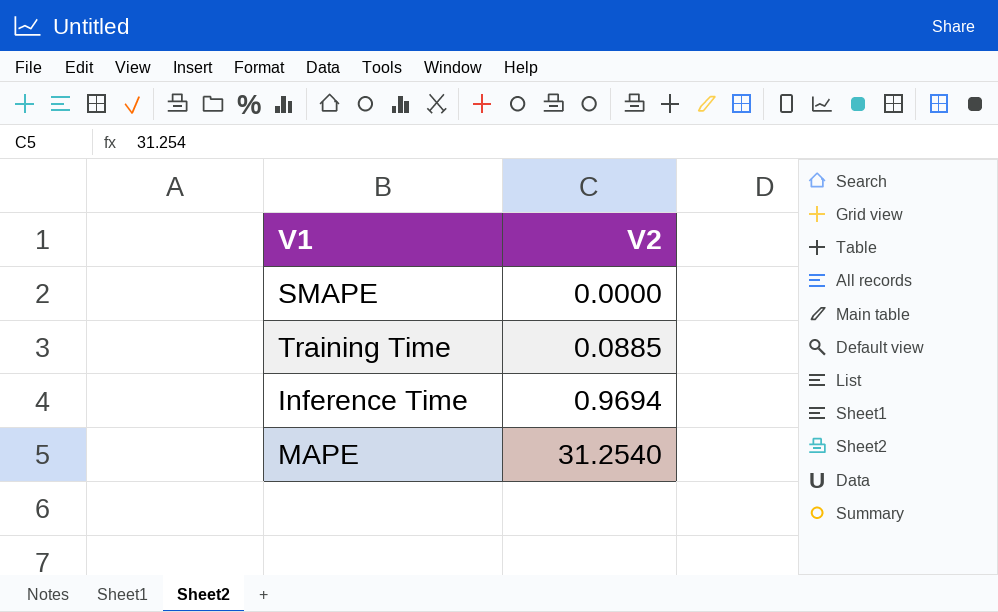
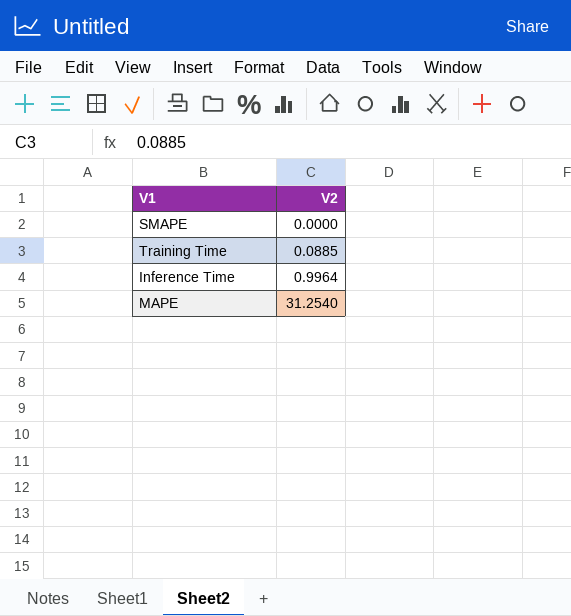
Inference Time | V2: 0.9694 -> 0.9964

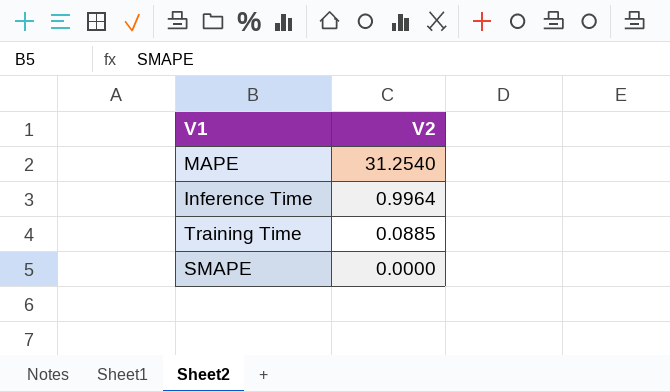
row order: V2 ascending -> V2 descending

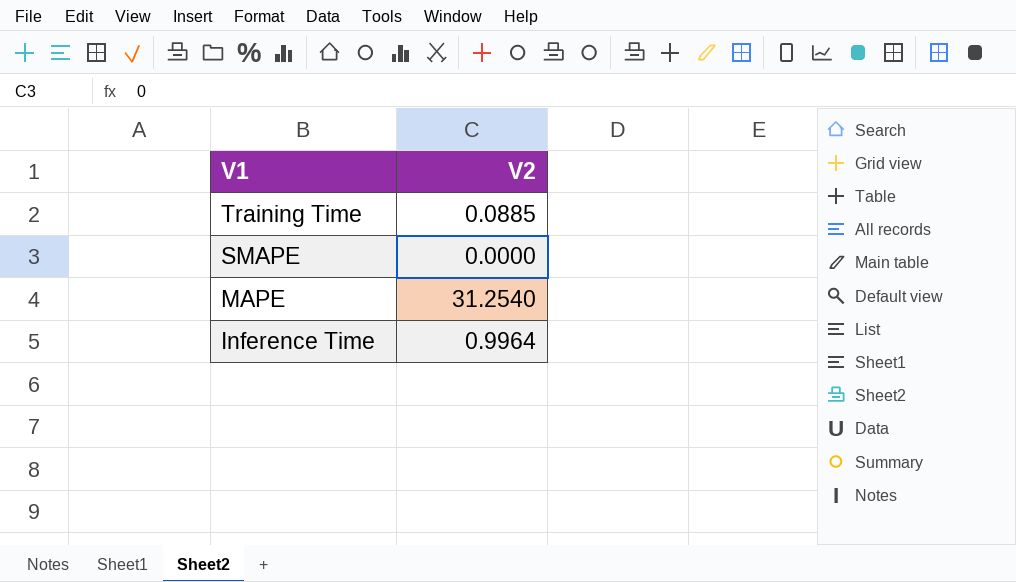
row order: V2 descending -> V1 descending

